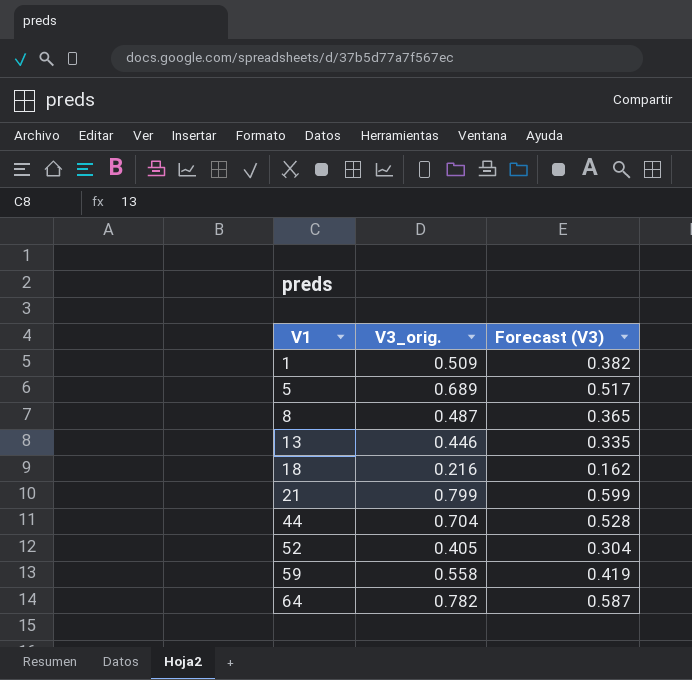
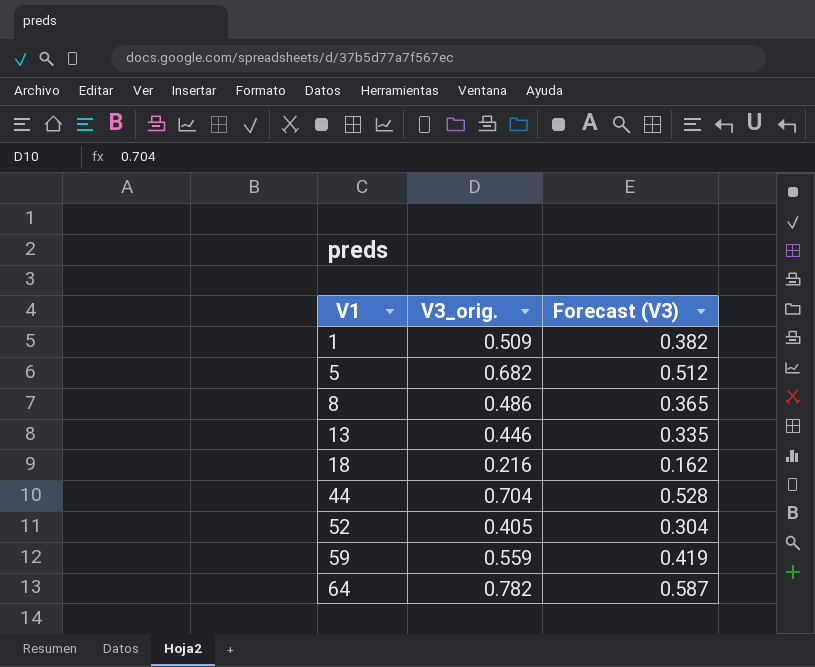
row 21: 0.799 | 0.599 -> none
5 | V3_orig.: 0.689 -> 0.682
5 | Forecast (V3): 0.517 -> 0.512
8 | V3_orig.: 0.487 -> 0.486
59 | V3_orig.: 0.558 -> 0.559

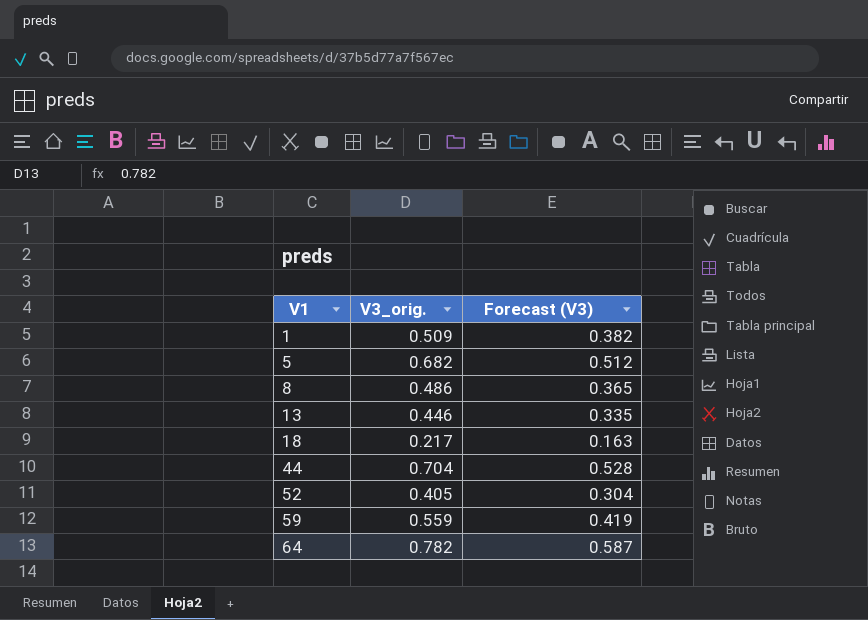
18 | V3_orig.: 0.216 -> 0.217
18 | Forecast (V3): 0.162 -> 0.163

